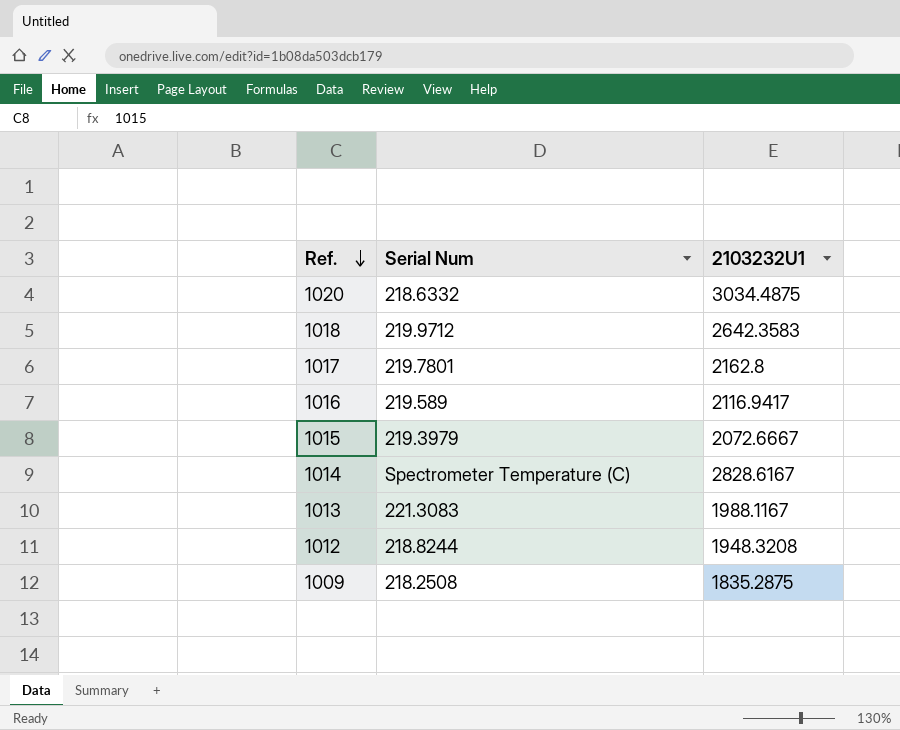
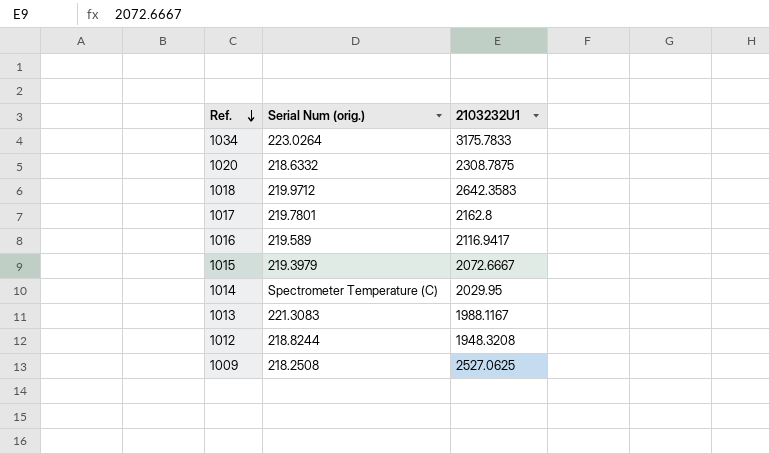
column name: Serial Num -> Serial Num (orig.)
row 1034: none -> 223.0264 | 3175.7833
1020 | 2103232U1: 3034.4875 -> 2308.7875
1014 | 2103232U1: 2828.6167 -> 2029.95
1009 | 2103232U1: 1835.2875 -> 2527.0625

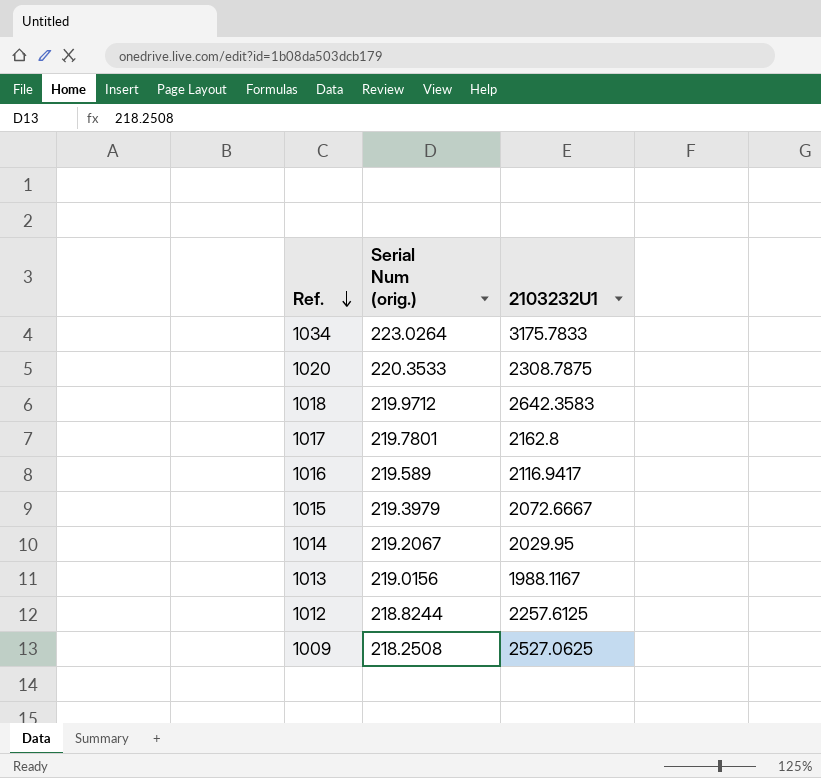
1020 | Serial Num (orig.): 218.6332 -> 220.3533
1014 | Serial Num (orig.): Spectrometer Temperature (C) -> 219.2067
1013 | Serial Num (orig.): 221.3083 -> 219.0156
1012 | 2103232U1: 1948.3208 -> 2257.6125

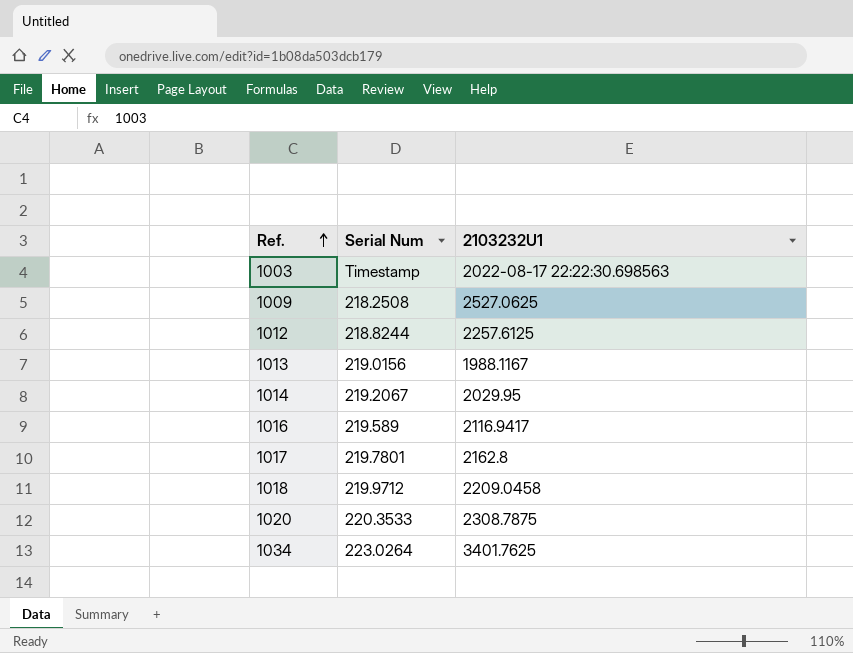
row order: Ref. descending -> Ref. ascending
column name: Serial Num (orig.) -> Serial Num
row 1015: 219.3979 | 2072.6667 -> none
row 1003: none -> Timestamp | 2022-08-17 22:22:30.698563
1018 | 2103232U1: 2642.3583 -> 2209.0458
1034 | 2103232U1: 3175.7833 -> 3401.7625

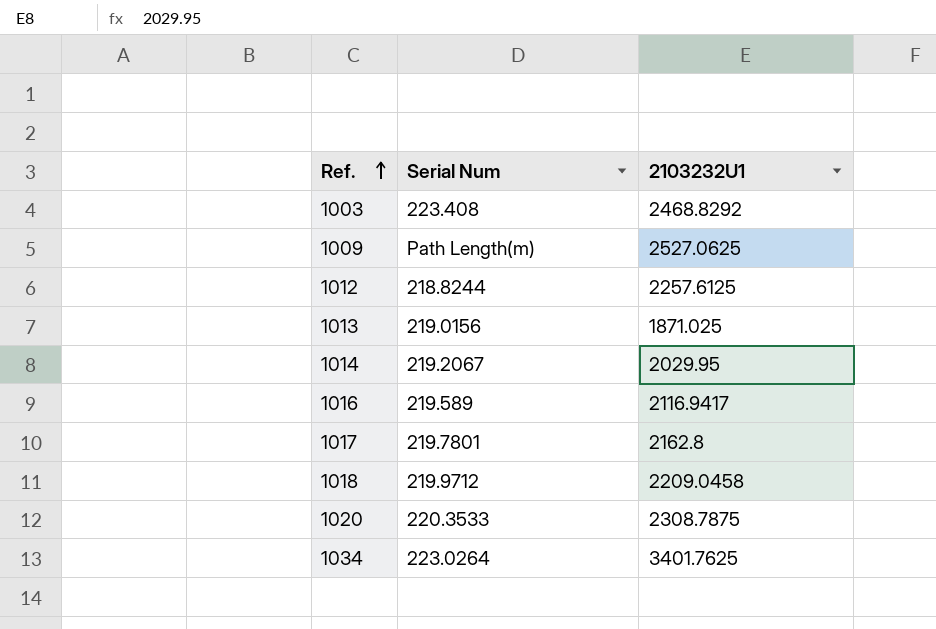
1003 | Serial Num: Timestamp -> 223.408
1003 | 2103232U1: 2022-08-17 22:22:30.698563 -> 2468.8292
1009 | Serial Num: 218.2508 -> Path Length(m)
1013 | 2103232U1: 1988.1167 -> 1871.025

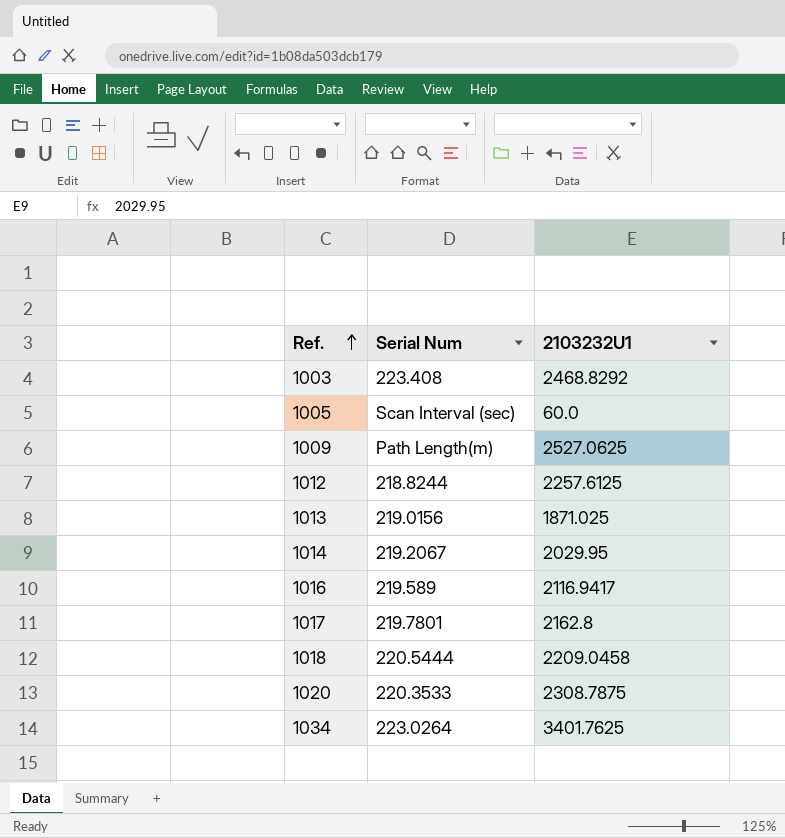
row 1005: none -> Scan Interval (sec) | 60.0
1018 | Serial Num: 219.9712 -> 220.5444

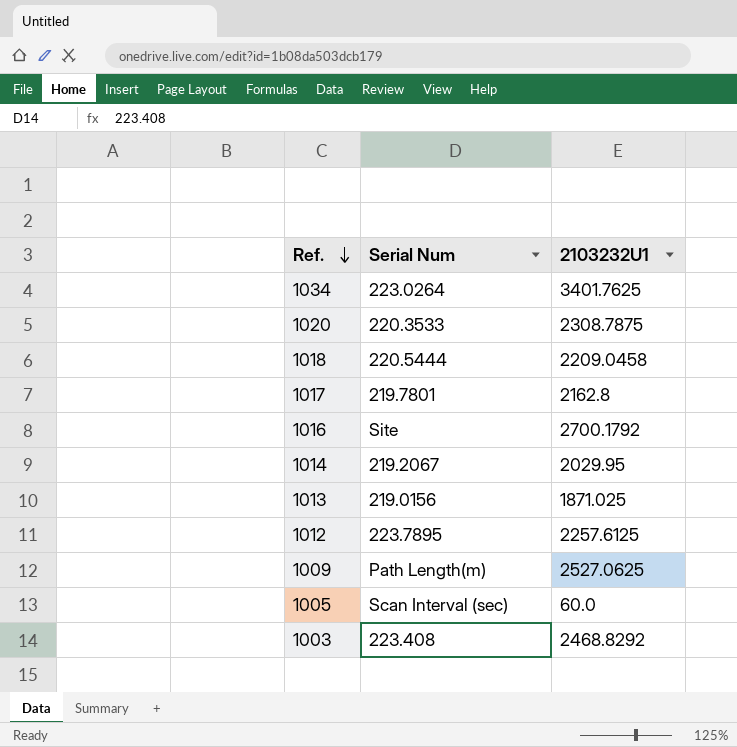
row order: Ref. ascending -> Ref. descending
1016 | Serial Num: 219.589 -> Site
1016 | 2103232U1: 2116.9417 -> 2700.1792
1012 | Serial Num: 218.8244 -> 223.7895

